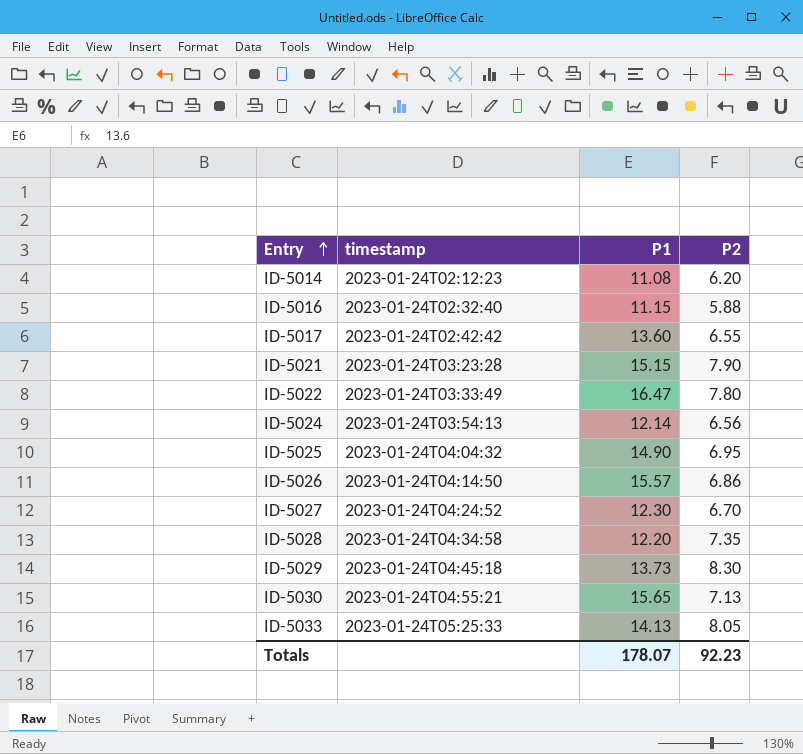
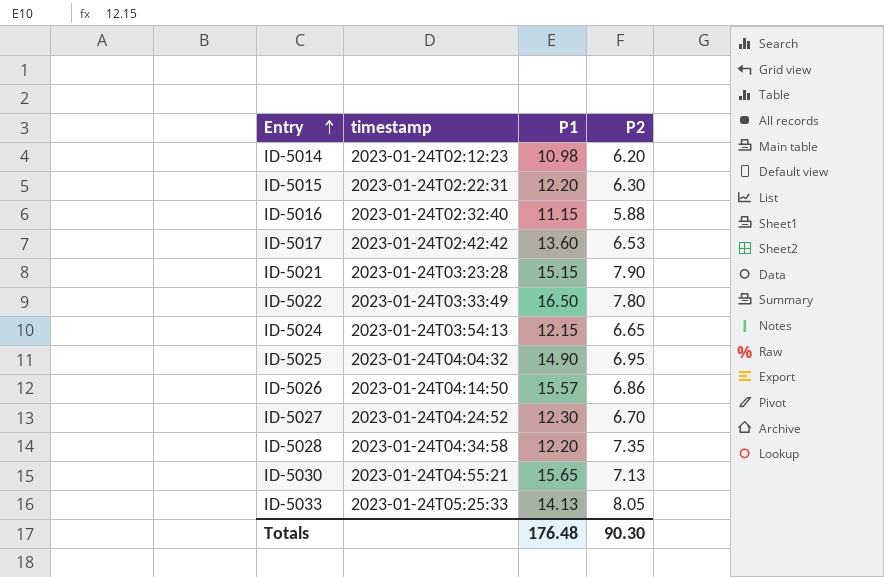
row ID-5029: 2023-01-24T04:45:18 | 13.73 | 8.30 -> none
ID-5014 | P1: 11.08 -> 10.98
row ID-5015: none -> 2023-01-24T02:22:31 | 12.20 | 6.30
ID-5017 | P2: 6.55 -> 6.53
ID-5022 | P1: 16.47 -> 16.50
ID-5024 | P1: 12.14 -> 12.15
ID-5024 | P2: 6.56 -> 6.65
Totals | P1: 178.07 -> 176.48
Totals | P2: 92.23 -> 90.30

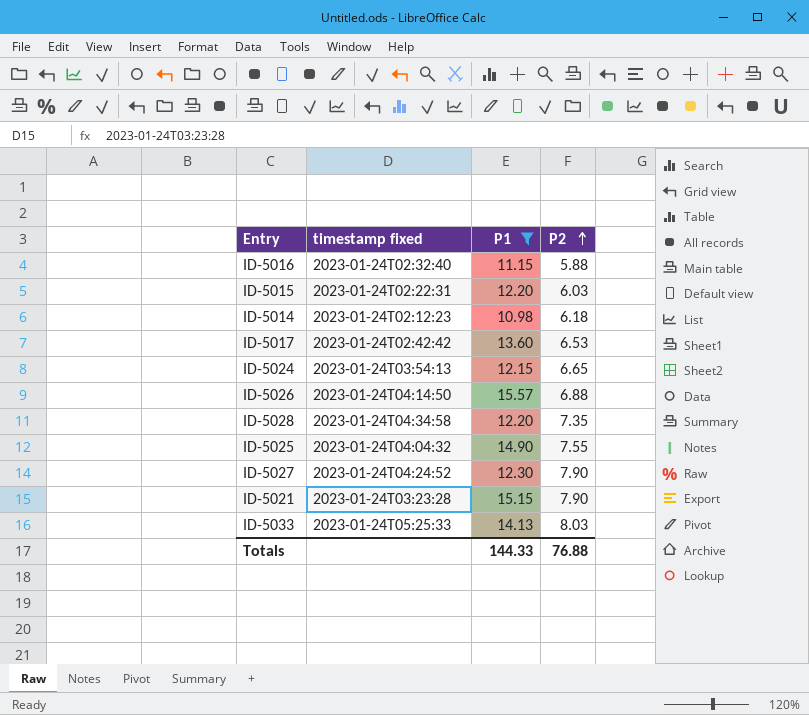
filter: none -> P1 <= 15.57
row order: Entry ascending -> P2 ascending
column name: timestamp -> timestamp fixed
ID-5015 | P2: 6.30 -> 6.03
ID-5014 | P2: 6.20 -> 6.18
ID-5026 | P2: 6.86 -> 6.88
ID-5025 | P2: 6.95 -> 7.55
ID-5027 | P2: 6.70 -> 7.90
ID-5033 | P2: 8.05 -> 8.03
Totals | P1: 176.48 -> 144.33
Totals | P2: 90.30 -> 76.88

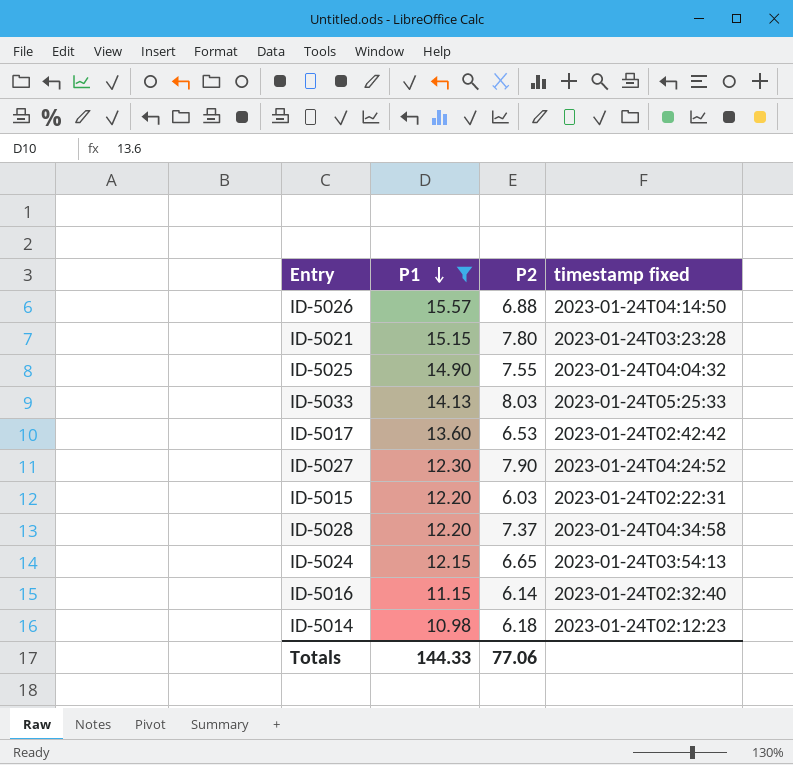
row order: P2 ascending -> P1 descending
column timestamp fixed | position: 2 -> 4
ID-5021 | P2: 7.90 -> 7.80
ID-5028 | P2: 7.35 -> 7.37
ID-5016 | P2: 5.88 -> 6.14
Totals | P2: 76.88 -> 77.06

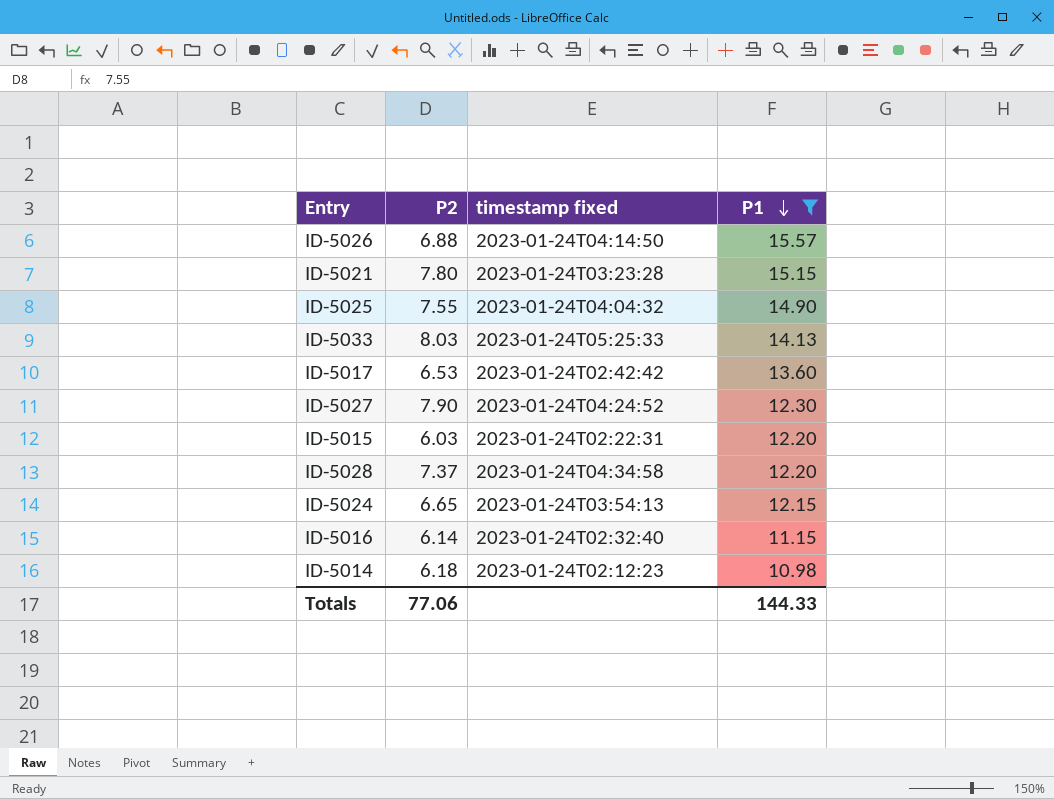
column P1 | position: 2 -> 4

